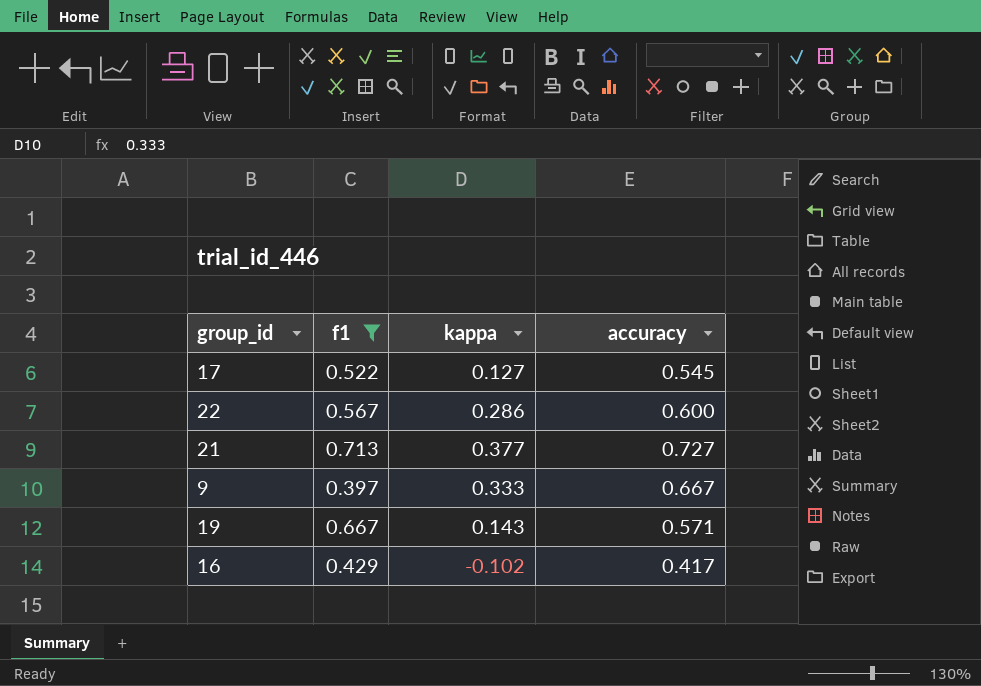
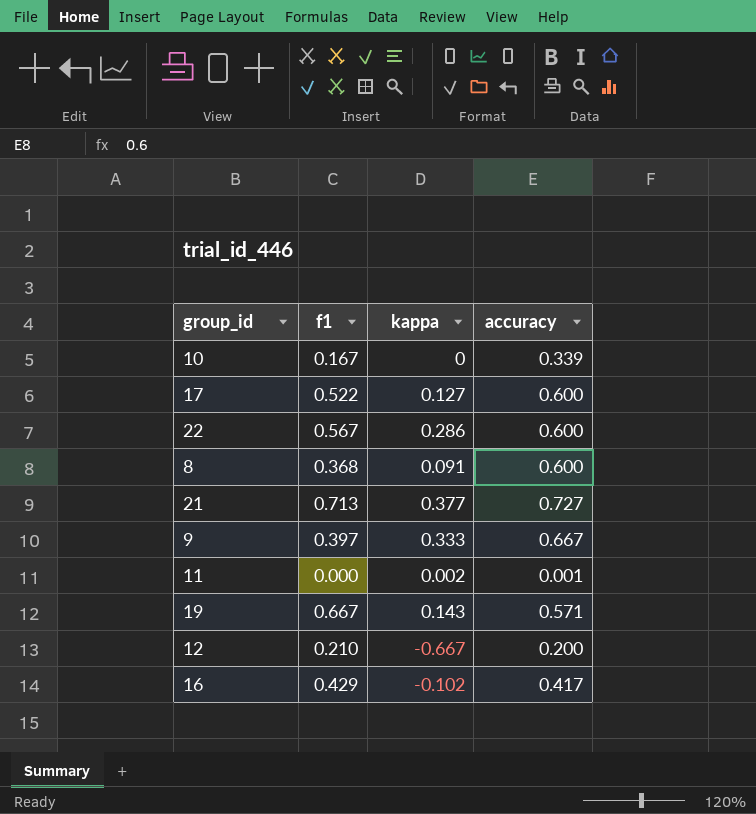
filter: f1 >= 0.397 -> none
17 | accuracy: 0.545 -> 0.600

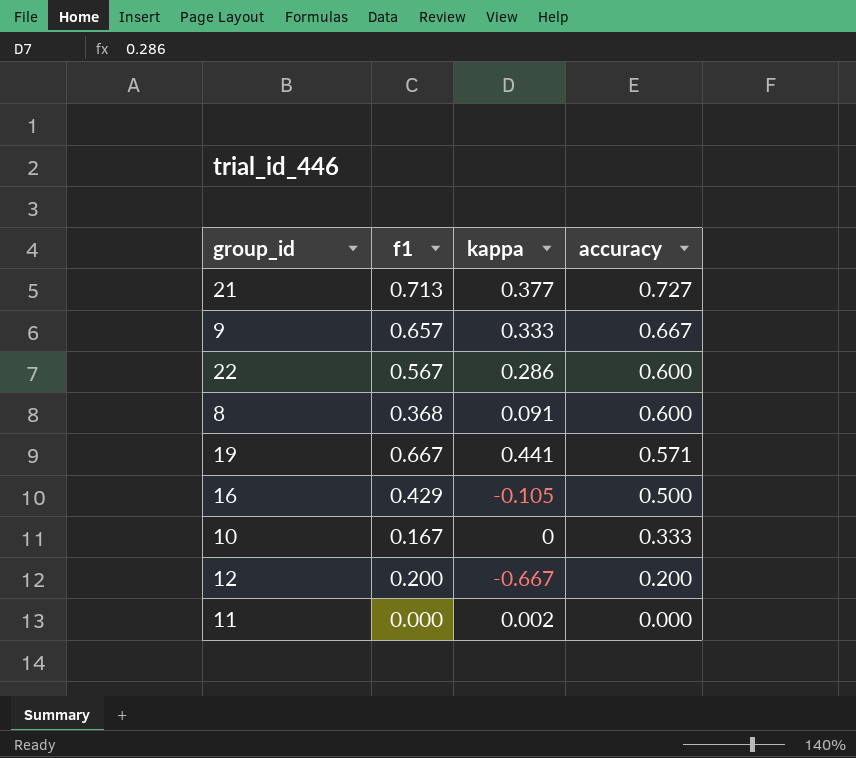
row order: none -> accuracy descending
row 17: 0.522 | 0.127 | 0.600 -> none
9 | f1: 0.397 -> 0.657
19 | kappa: 0.143 -> 0.441
16 | kappa: -0.102 -> -0.105
16 | accuracy: 0.417 -> 0.500
10 | accuracy: 0.339 -> 0.333
12 | f1: 0.210 -> 0.200
11 | accuracy: 0.001 -> 0.000

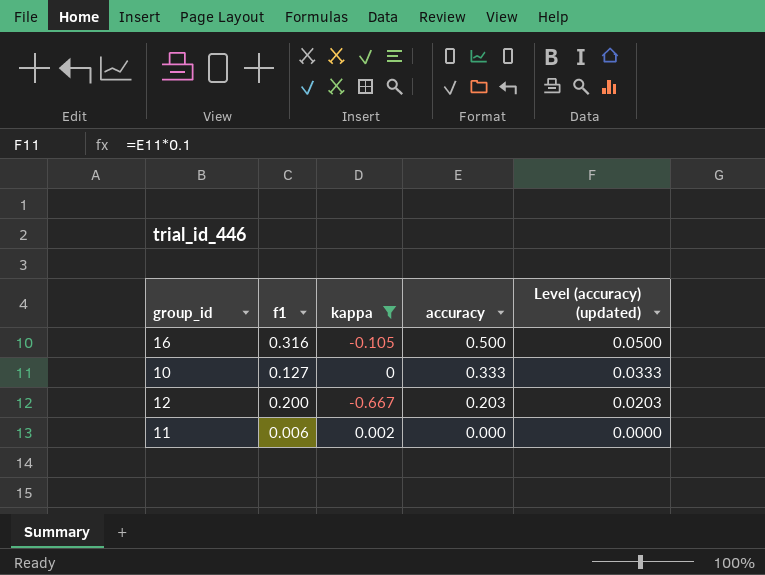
filter: none -> kappa <= 0.002
column Level (accuracy) (updated) | formula: none -> [accuracy] * 0.1
16 | f1: 0.429 -> 0.316
10 | f1: 0.167 -> 0.127
12 | accuracy: 0.200 -> 0.203
11 | f1: 0.000 -> 0.006

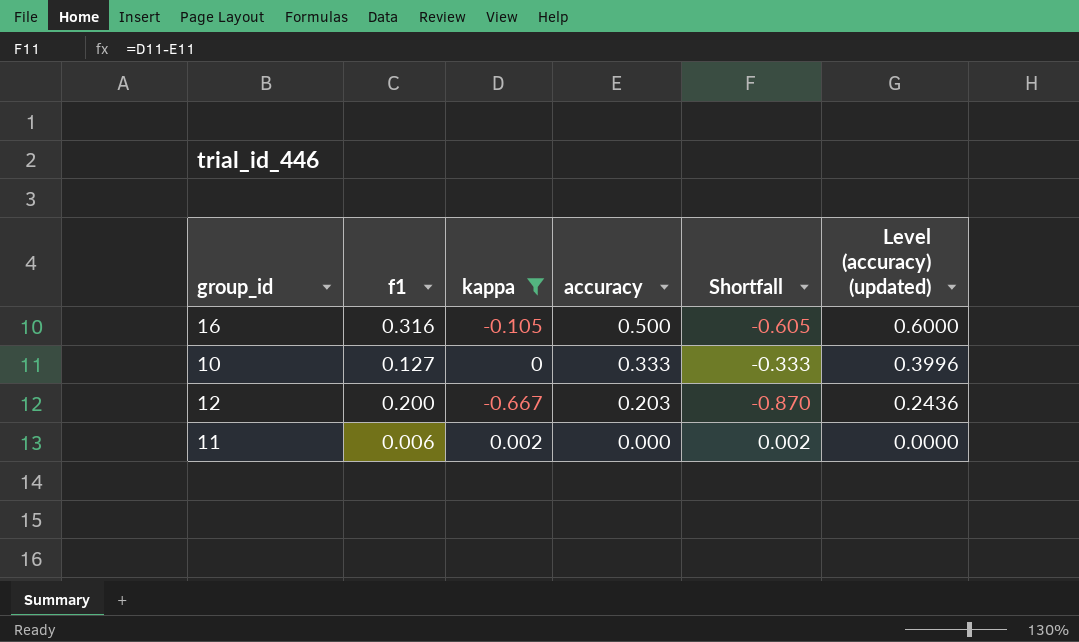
column Shortfall | formula: none -> [kappa] - [accuracy]
column Level (accuracy) (updated) | formula: [accuracy] * 0.1 -> [accuracy] * 1.2

